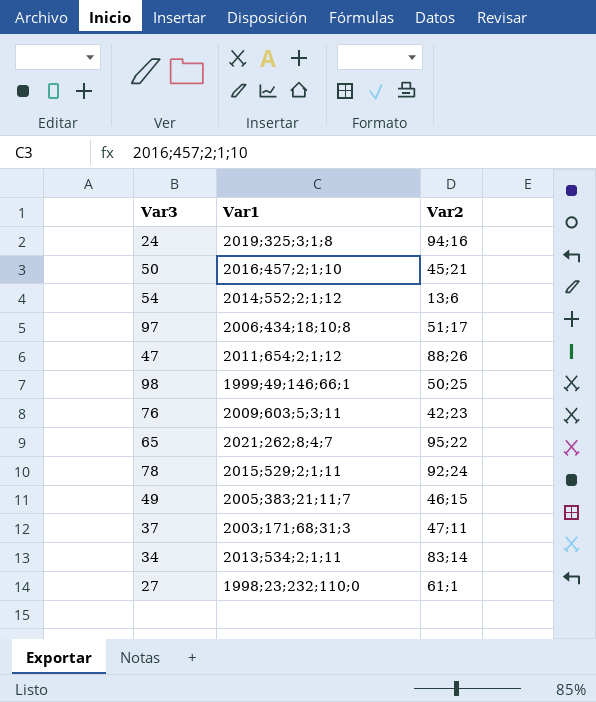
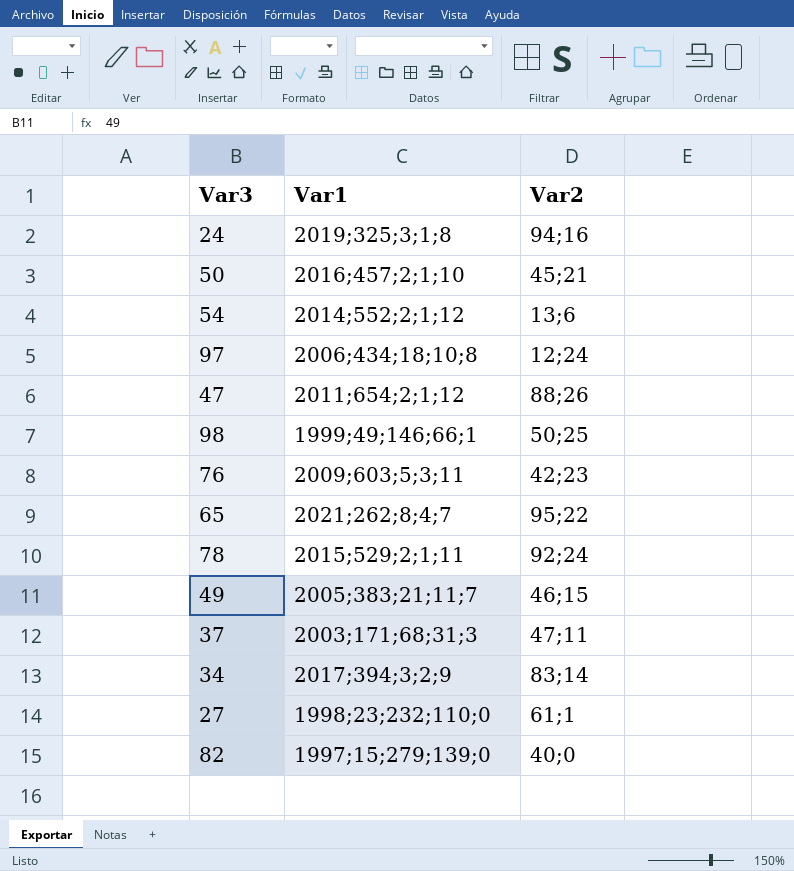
97 | Var2: 51;17 -> 12;24
34 | Var1: 2013;534;2;1;11 -> 2017;394;3;2;9
row 82: none -> 1997;15;279;139;0 | 40;0

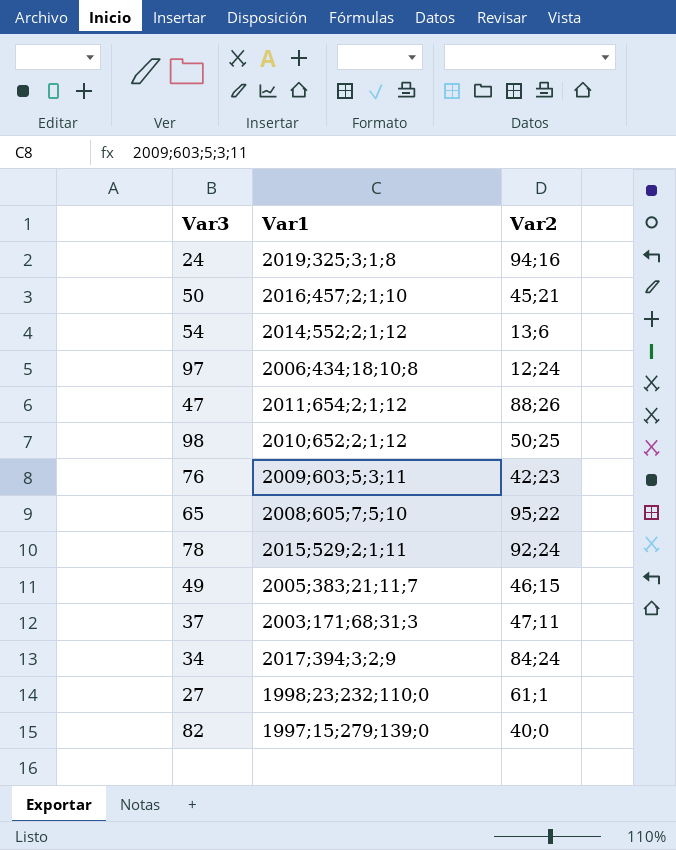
98 | Var1: 1999;49;146;66;1 -> 2010;652;2;1;12
65 | Var1: 2021;262;8;4;7 -> 2008;605;7;5;10
34 | Var2: 83;14 -> 84;24

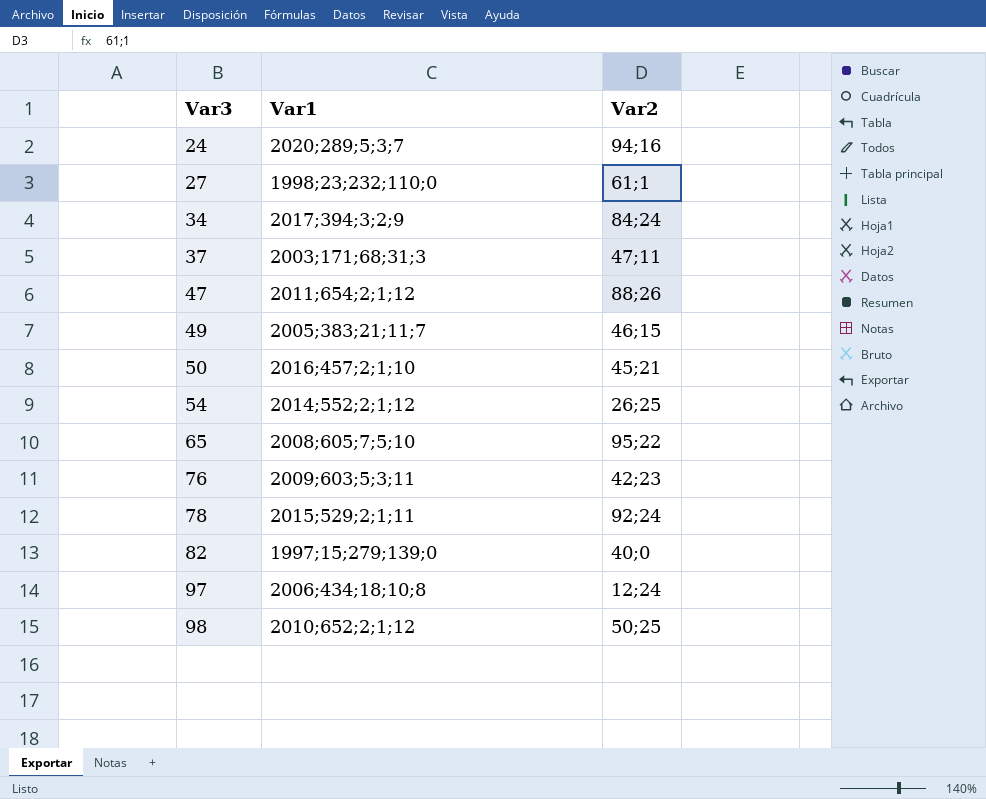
row order: none -> Var3 ascending
24 | Var1: 2019;325;3;1;8 -> 2020;289;5;3;7
54 | Var2: 13;6 -> 26;25

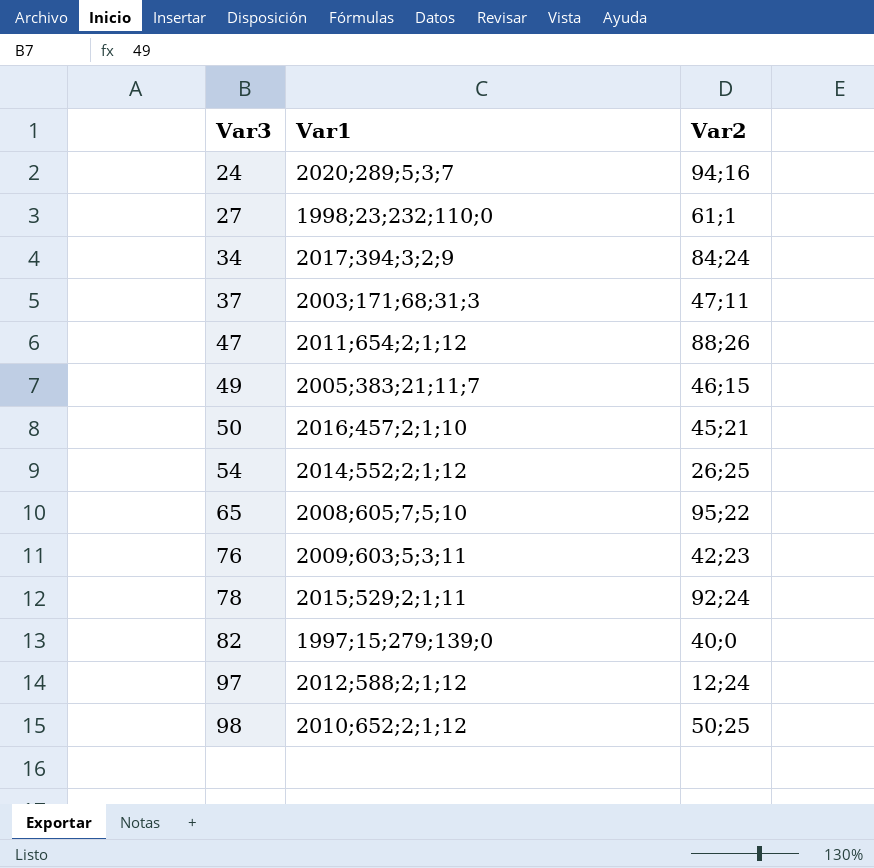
97 | Var1: 2006;434;18;10;8 -> 2012;588;2;1;12

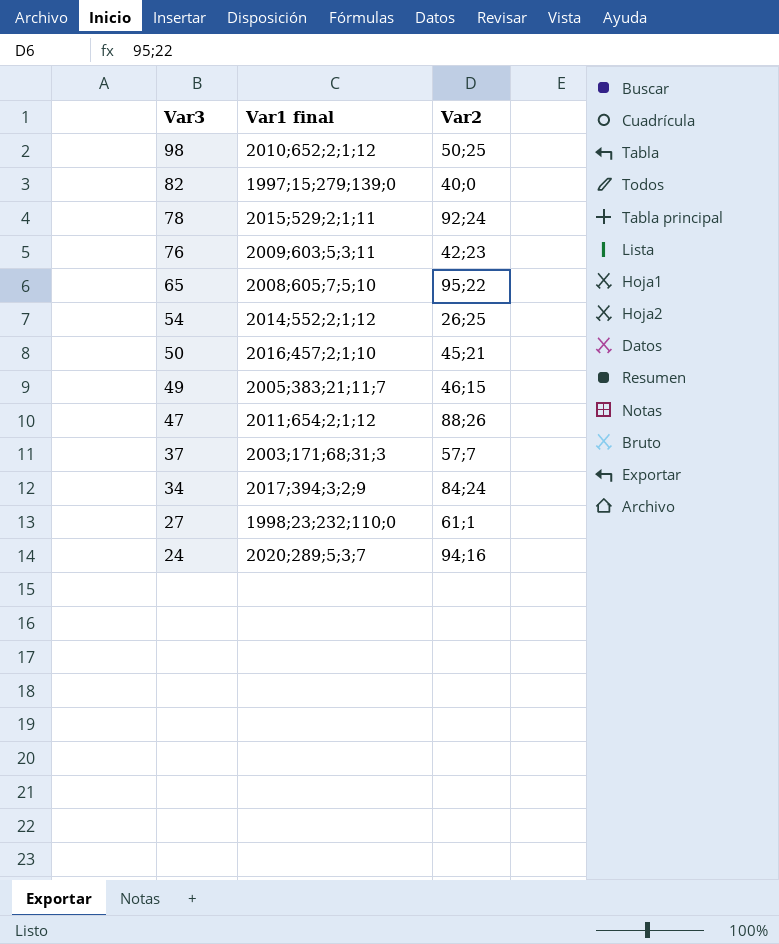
row order: Var3 ascending -> Var3 descending
column name: Var1 -> Var1 final
row 97: 2012;588;2;1;12 | 12;24 -> none
37 | Var2: 47;11 -> 57;7

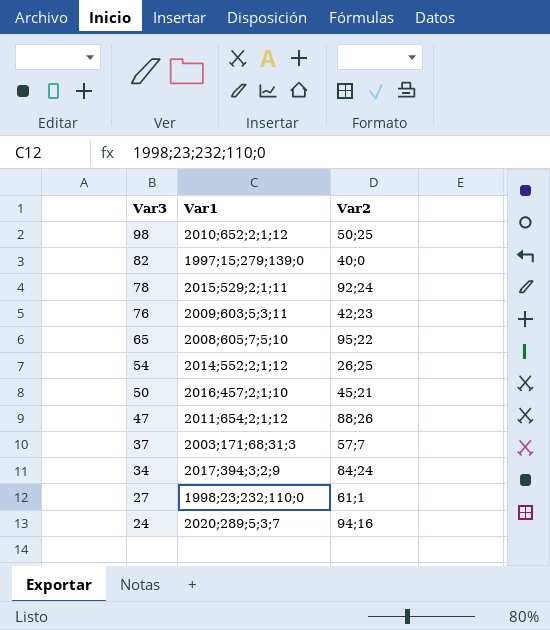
column name: Var1 final -> Var1
row 49: 2005;383;21;11;7 | 46;15 -> none

